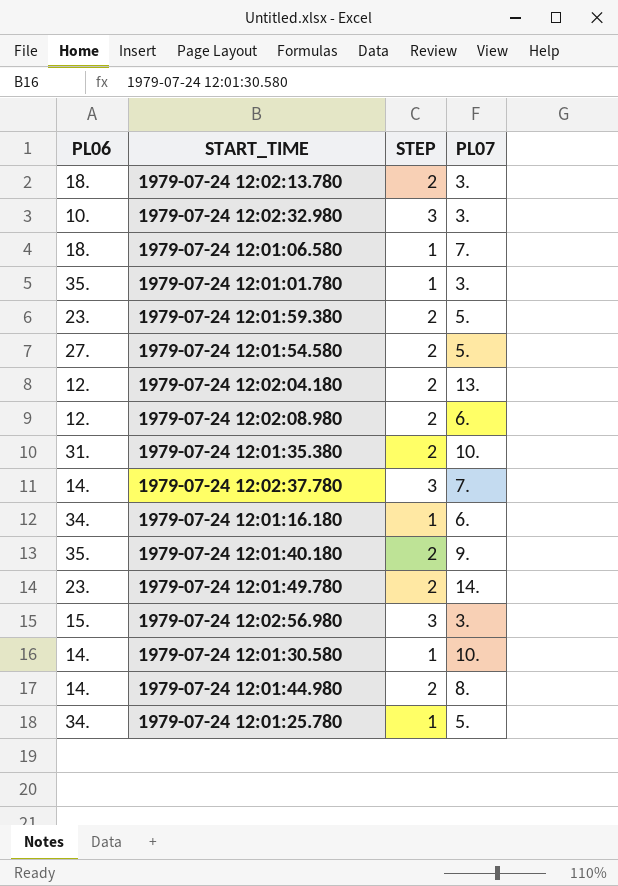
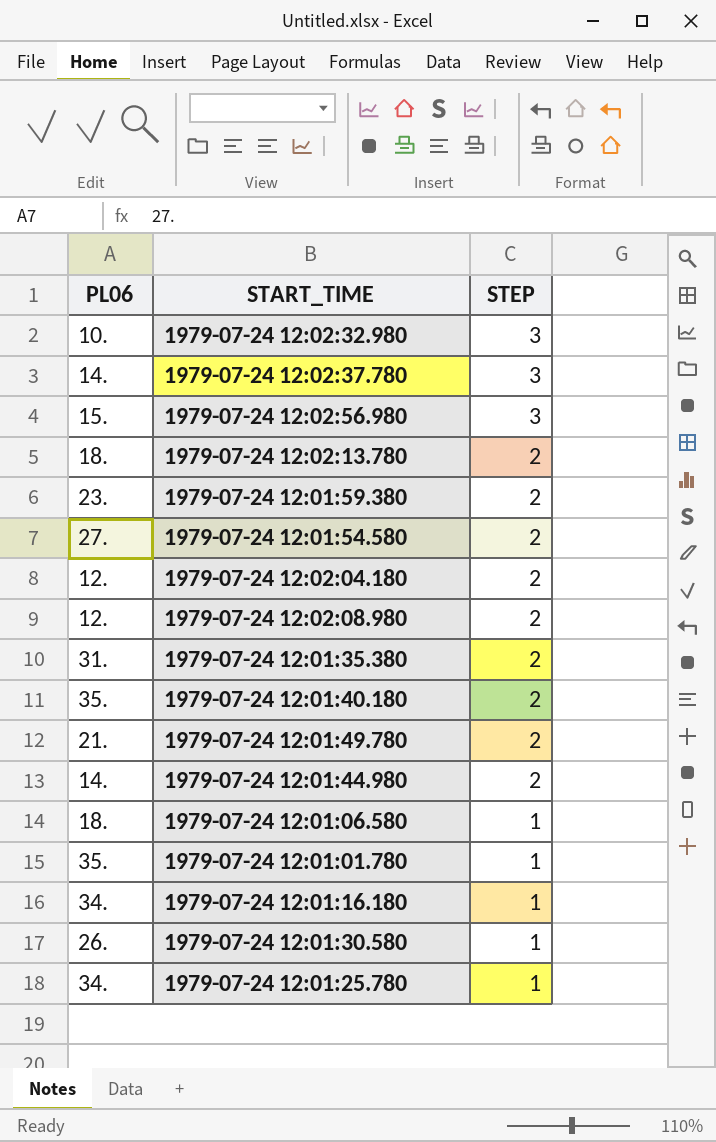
row order: none -> STEP descending
column PL07 | position: 4 -> none
1979-07-24 12:01:49.780 | PL06: 23. -> 21.
1979-07-24 12:01:30.580 | PL06: 14. -> 26.

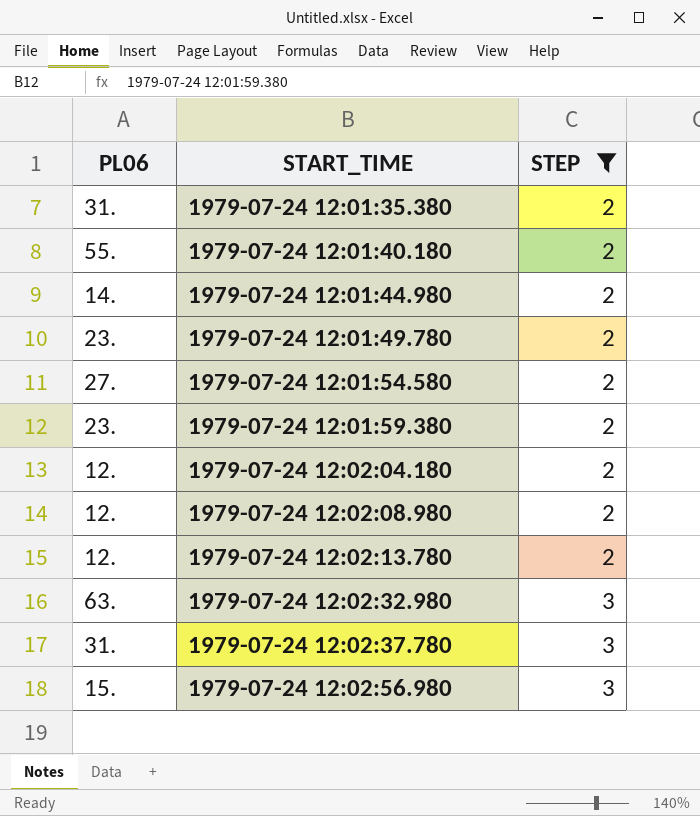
filter: none -> STEP != 1
row order: STEP descending -> START_TIME ascending
1979-07-24 12:01:40.180 | PL06: 35. -> 55.
1979-07-24 12:01:49.780 | PL06: 21. -> 23.
1979-07-24 12:02:13.780 | PL06: 18. -> 12.
1979-07-24 12:02:32.980 | PL06: 10. -> 63.
1979-07-24 12:02:37.780 | PL06: 14. -> 31.

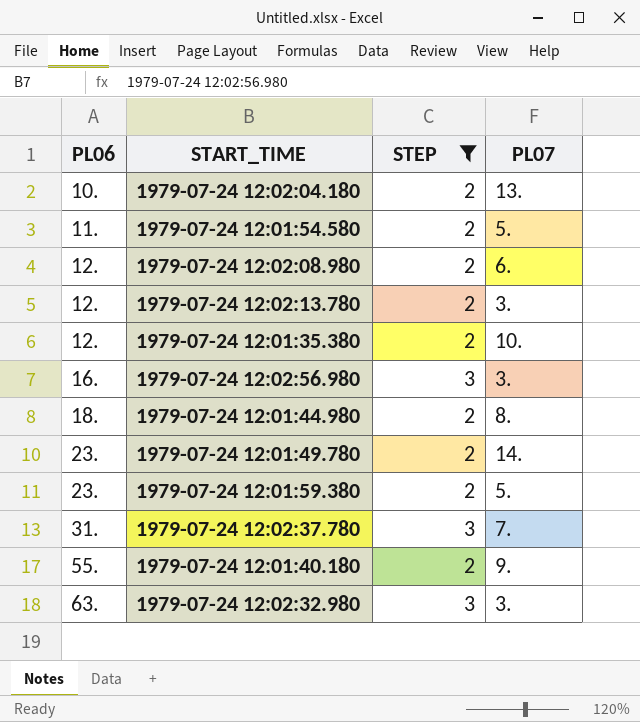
row order: START_TIME ascending -> PL06 ascending
column PL07 | position: none -> 4
1979-07-24 12:02:04.180 | PL06: 12. -> 10.
1979-07-24 12:01:54.580 | PL06: 27. -> 11.
1979-07-24 12:01:35.380 | PL06: 31. -> 12.
1979-07-24 12:02:56.980 | PL06: 15. -> 16.
1979-07-24 12:01:44.980 | PL06: 14. -> 18.

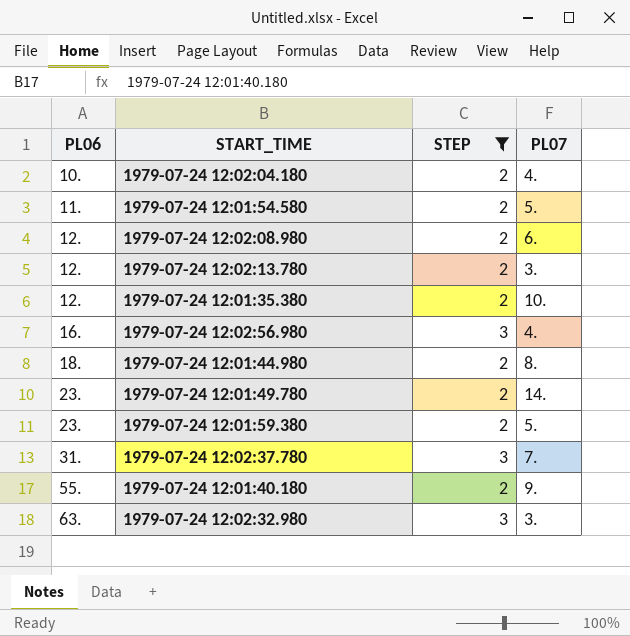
1979-07-24 12:02:04.180 | PL07: 13. -> 4.
1979-07-24 12:02:56.980 | PL07: 3. -> 4.

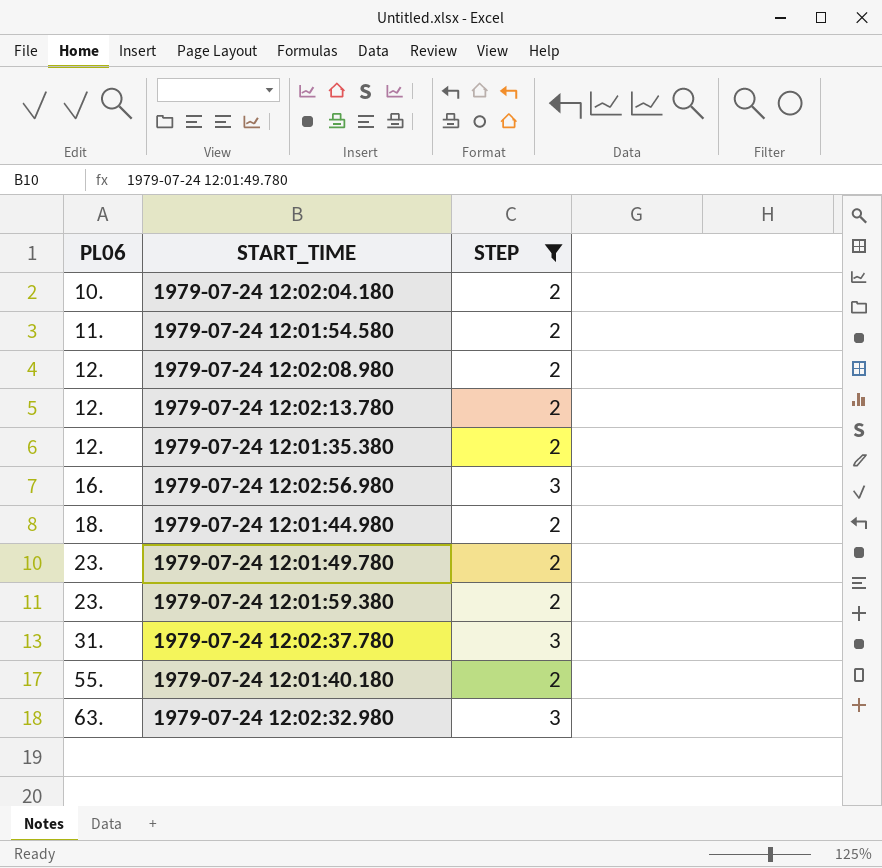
column PL07 | position: 4 -> none

